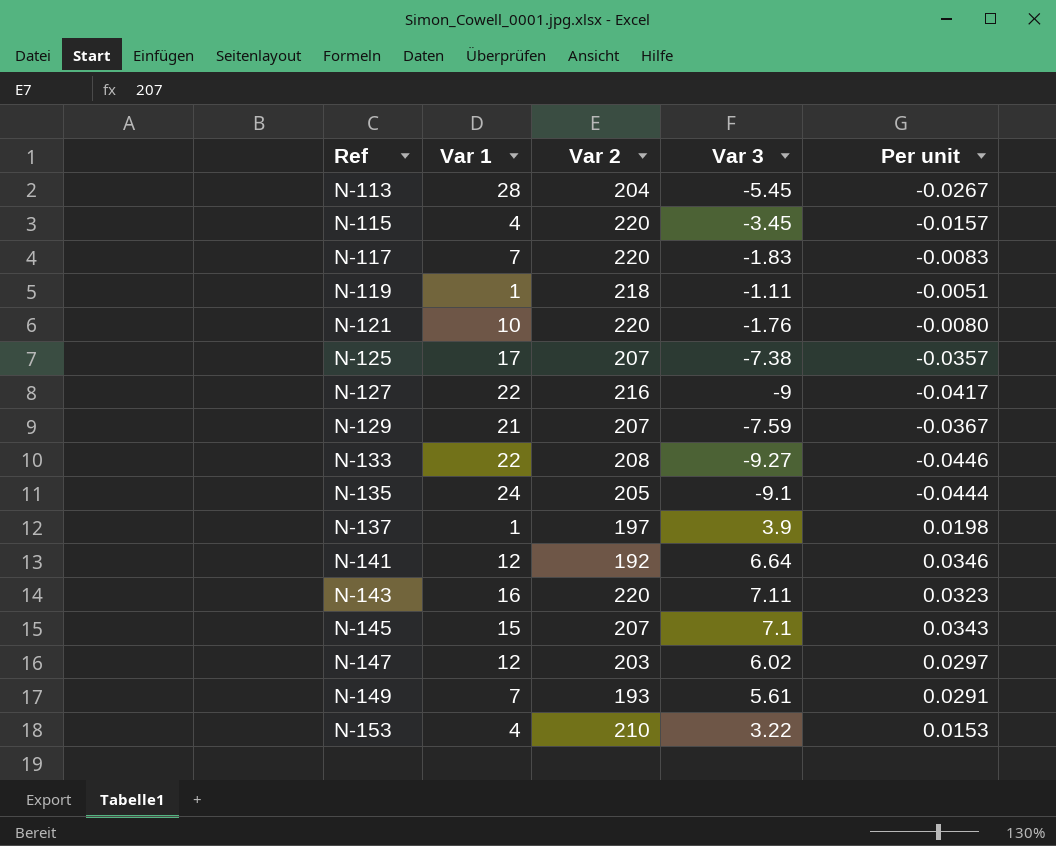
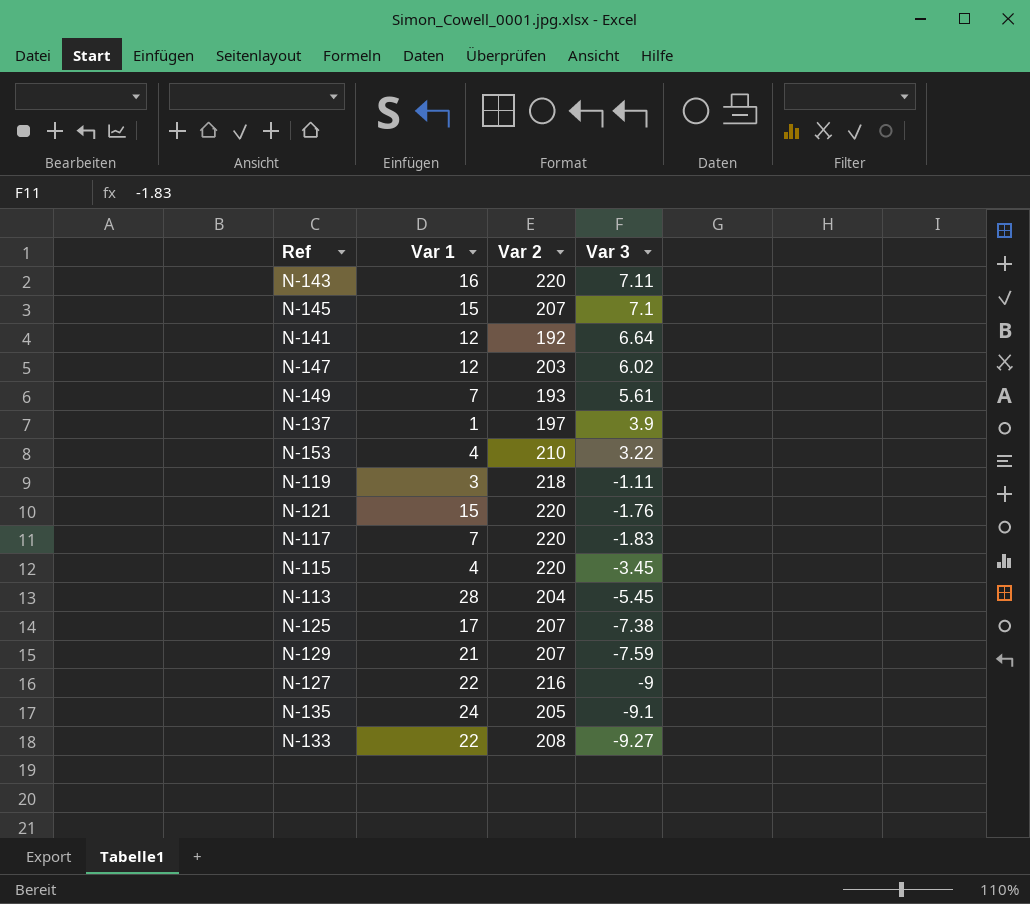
row order: Ref ascending -> Var 3 descending
column Per unit | formula: [Var 3] / [Var 2] -> none
N-119 | Var 1: 1 -> 3
N-121 | Var 1: 10 -> 15

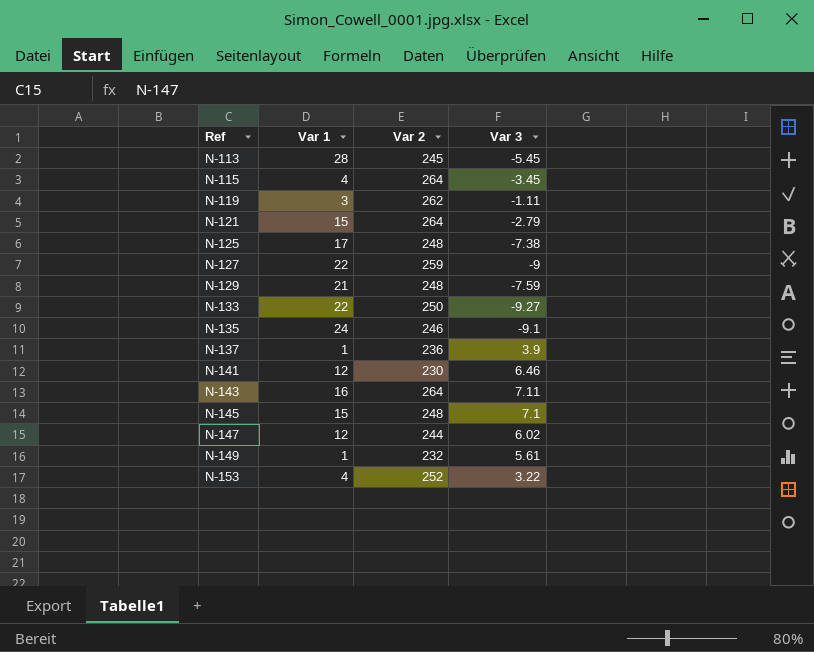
row order: Var 3 descending -> Ref ascending
row N-117: 7 | 220 | -1.83 -> none
N-113 | Var 2: 204 -> 245
N-115 | Var 2: 220 -> 264
N-119 | Var 2: 218 -> 262
N-121 | Var 2: 220 -> 264
N-121 | Var 3: -1.76 -> -2.79
N-125 | Var 2: 207 -> 248
N-127 | Var 2: 216 -> 259
N-129 | Var 2: 207 -> 248
N-133 | Var 2: 208 -> 250
N-135 | Var 2: 205 -> 246
N-137 | Var 2: 197 -> 236
N-141 | Var 2: 192 -> 230
N-141 | Var 3: 6.64 -> 6.46
N-143 | Var 2: 220 -> 264
N-145 | Var 2: 207 -> 248
N-147 | Var 2: 203 -> 244
N-149 | Var 1: 7 -> 1
N-149 | Var 2: 193 -> 232
N-153 | Var 2: 210 -> 252

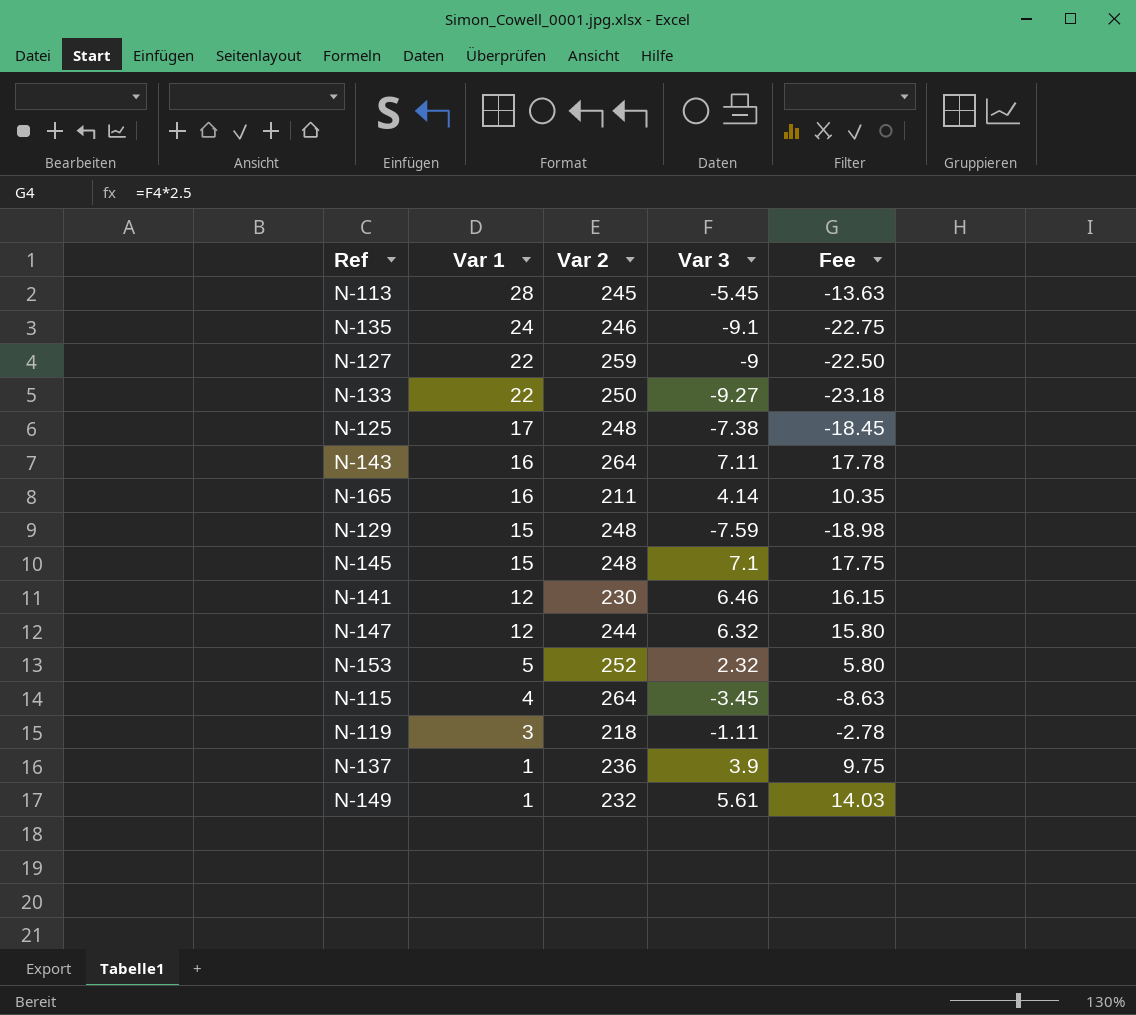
row order: Ref ascending -> Var 1 descending
column Fee | formula: none -> [Var 3] * 2.5
row N-121: 15 | 264 | -2.79 -> none
row N-165: none -> 16 | 211 | 4.14 | 10.35
N-129 | Var 1: 21 -> 15
N-147 | Var 3: 6.02 -> 6.32
N-153 | Var 1: 4 -> 5
N-153 | Var 3: 3.22 -> 2.32
N-119 | Var 2: 262 -> 218

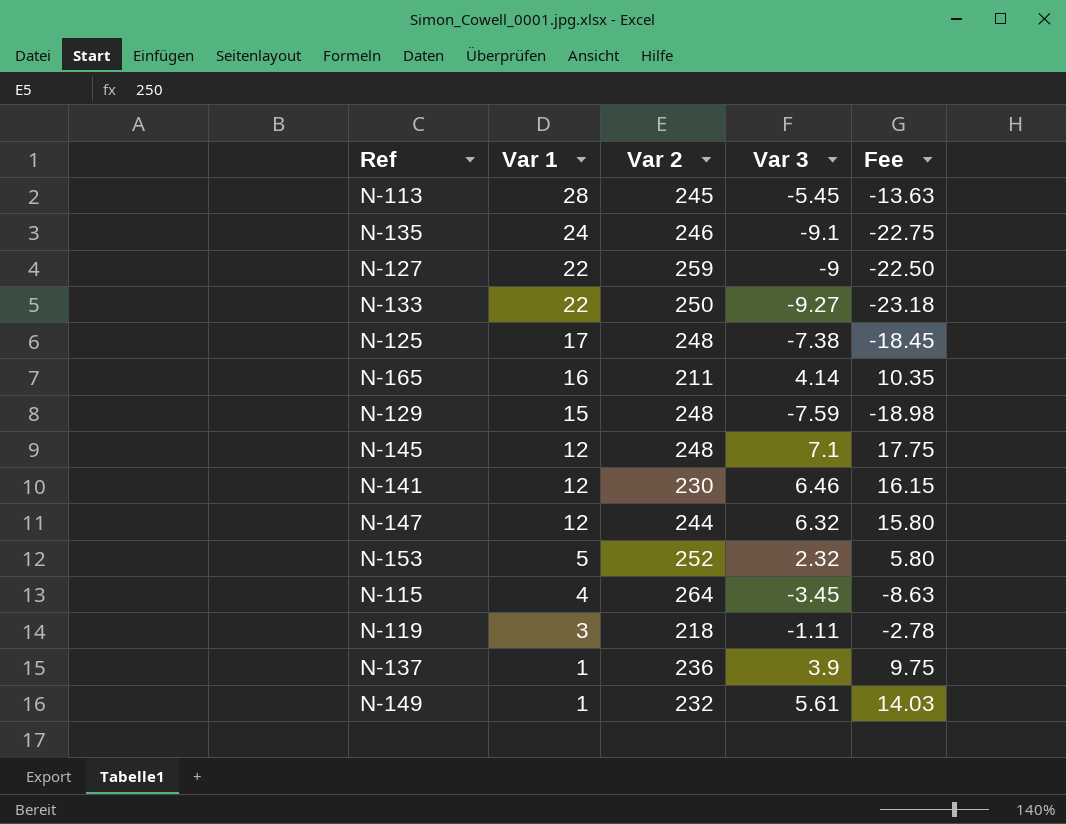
row N-143: 16 | 264 | 7.11 | 17.78 -> none
N-145 | Var 1: 15 -> 12

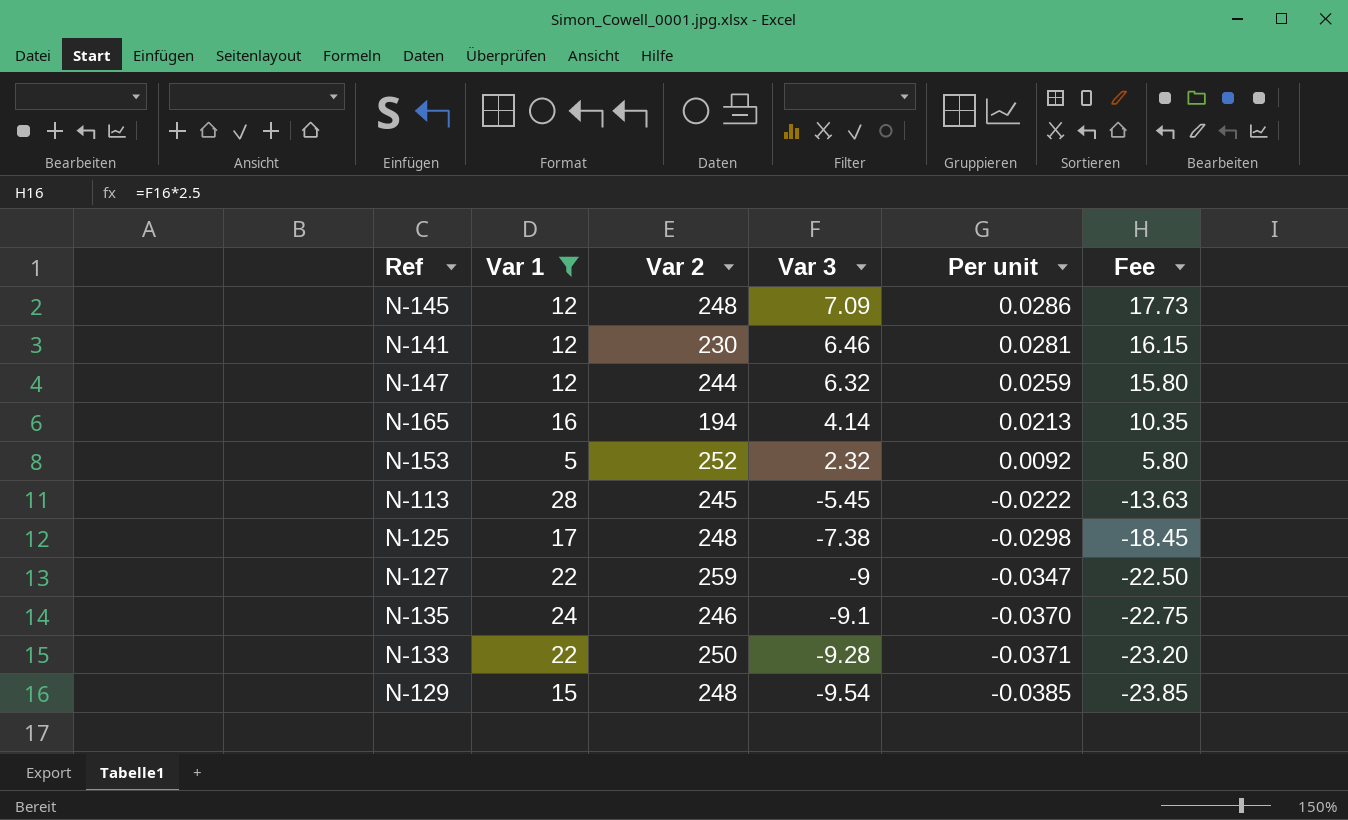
filter: none -> Var 1 >= 5
row order: Var 1 descending -> Var 3 descending
column Per unit | formula: none -> [Var 3] / [Var 2]
N-145 | Var 3: 7.1 -> 7.09
N-145 | Fee: 17.75 -> 17.73
N-165 | Var 2: 211 -> 194
N-133 | Var 3: -9.27 -> -9.28
N-133 | Fee: -23.18 -> -23.20
N-129 | Var 3: -7.59 -> -9.54
N-129 | Fee: -18.98 -> -23.85

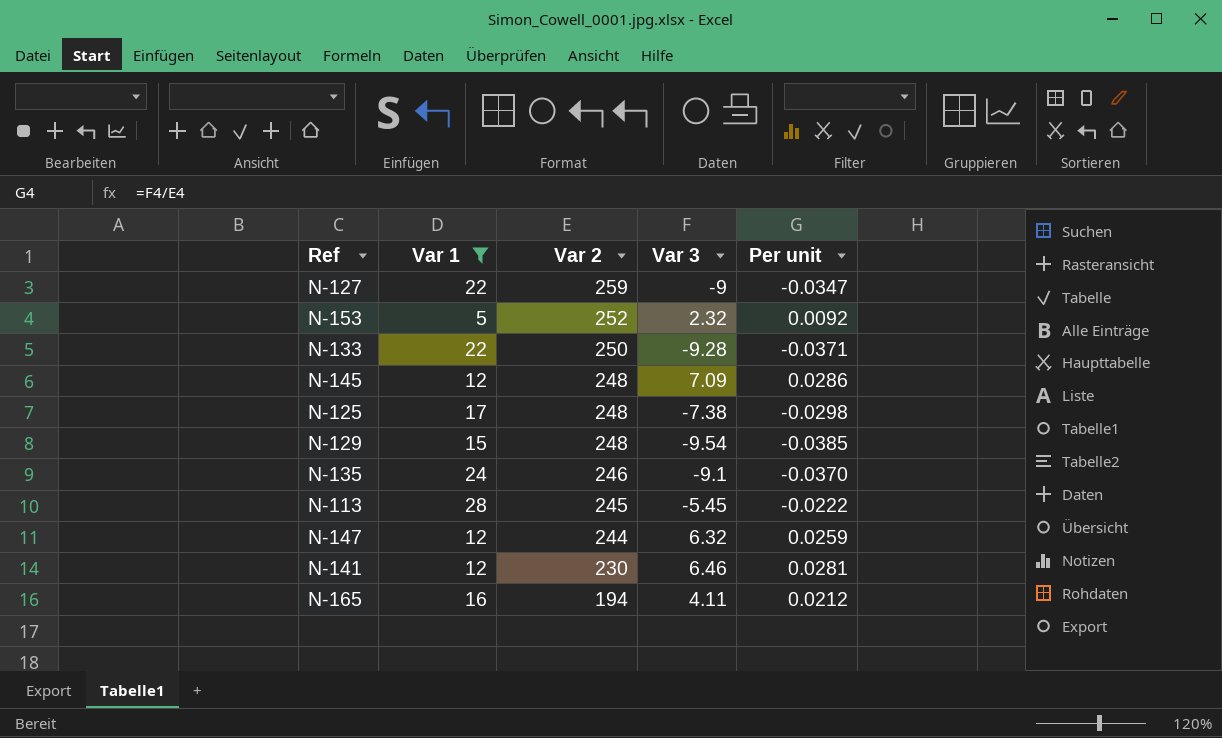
row order: Var 3 descending -> Var 2 descending
column Fee | formula: [Var 3] * 2.5 -> none
N-165 | Var 3: 4.14 -> 4.11
N-165 | Per unit: 0.0213 -> 0.0212

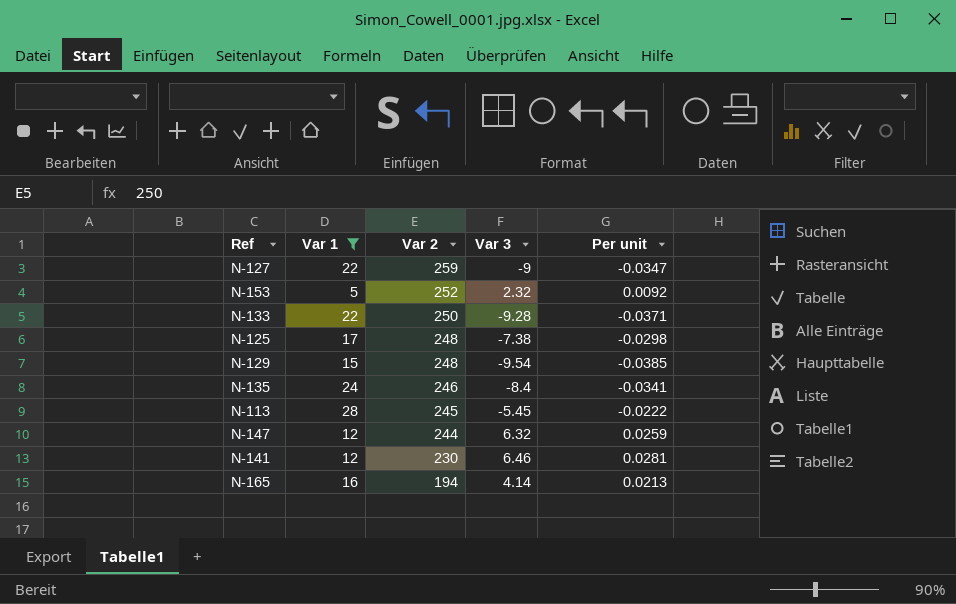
row N-145: 12 | 248 | 7.09 | 0.0286 -> none
N-135 | Var 3: -9.1 -> -8.4
N-135 | Per unit: -0.0370 -> -0.0341
N-165 | Var 3: 4.11 -> 4.14
N-165 | Per unit: 0.0212 -> 0.0213

